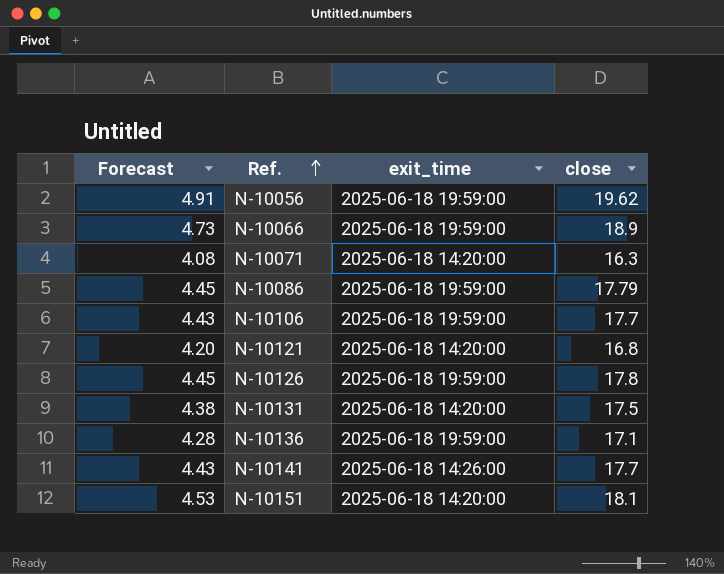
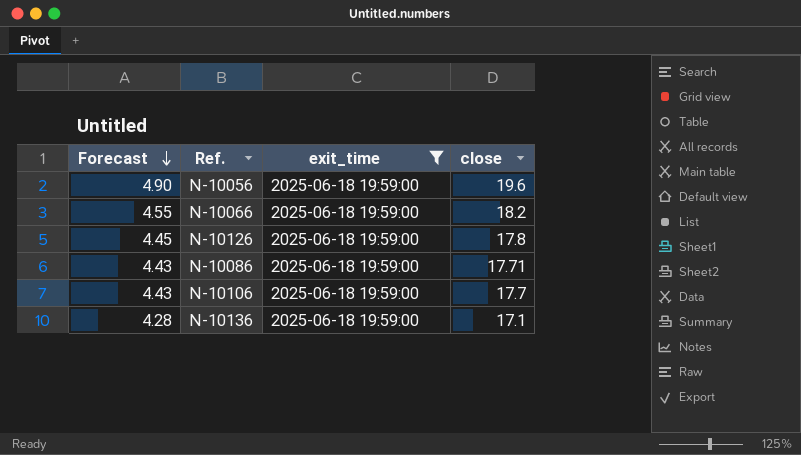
filter: none -> exit_time = 2025-06-18 19:59:00
row order: Ref. ascending -> Forecast descending
N-10056 | Forecast: 4.91 -> 4.90
N-10056 | close: 19.62 -> 19.6
N-10066 | Forecast: 4.73 -> 4.55
N-10066 | close: 18.9 -> 18.2
N-10086 | Forecast: 4.45 -> 4.43
N-10086 | close: 17.79 -> 17.71

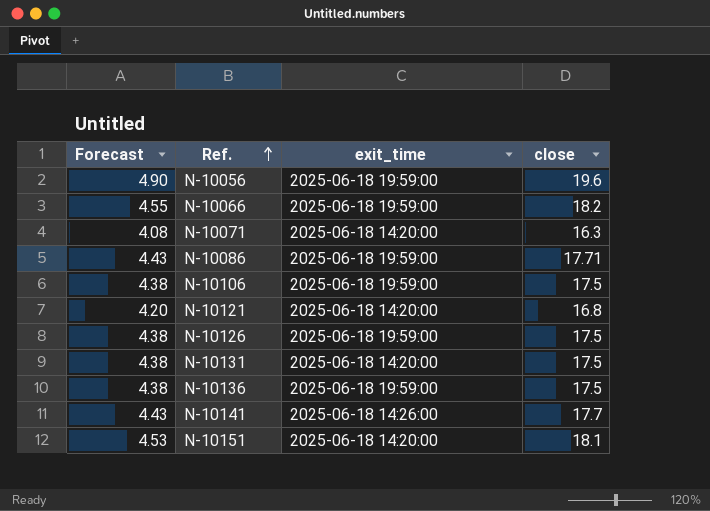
filter: exit_time = 2025-06-18 19:59:00 -> none
row order: Forecast descending -> Ref. ascending
N-10106 | Forecast: 4.43 -> 4.38
N-10106 | close: 17.7 -> 17.5
N-10126 | Forecast: 4.45 -> 4.38
N-10126 | close: 17.8 -> 17.5
N-10136 | Forecast: 4.28 -> 4.38
N-10136 | close: 17.1 -> 17.5

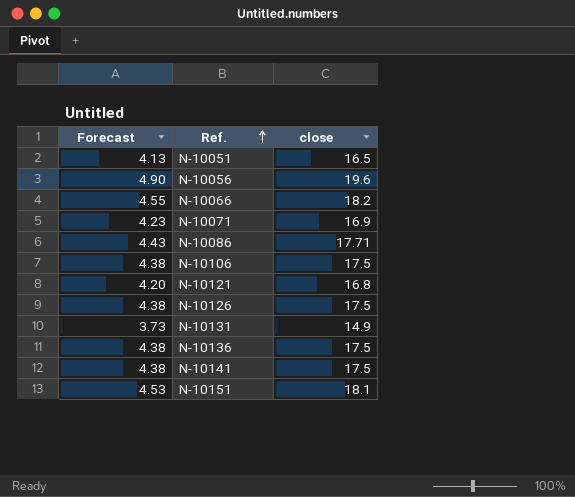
column exit_time | position: 3 -> none
row N-10051: none -> 4.13 | 16.5
N-10071 | Forecast: 4.08 -> 4.23
N-10071 | close: 16.3 -> 16.9
N-10131 | Forecast: 4.38 -> 3.73
N-10131 | close: 17.5 -> 14.9
N-10141 | Forecast: 4.43 -> 4.38
N-10141 | close: 17.7 -> 17.5

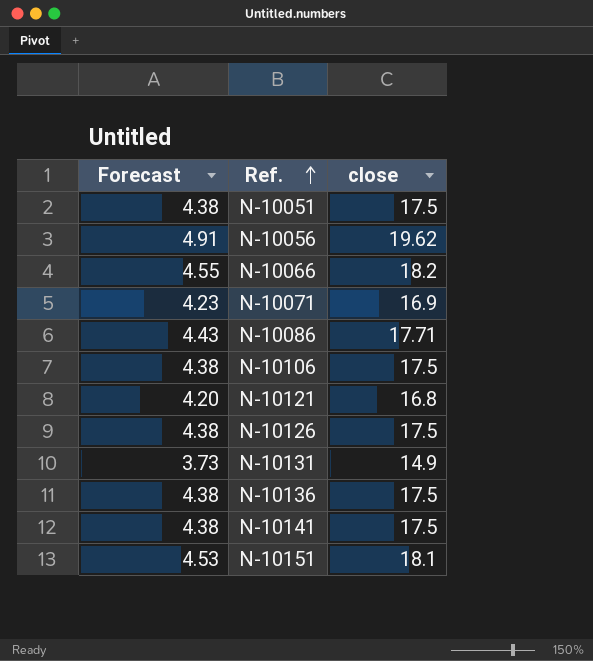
N-10051 | Forecast: 4.13 -> 4.38
N-10051 | close: 16.5 -> 17.5
N-10056 | Forecast: 4.90 -> 4.91
N-10056 | close: 19.6 -> 19.62

